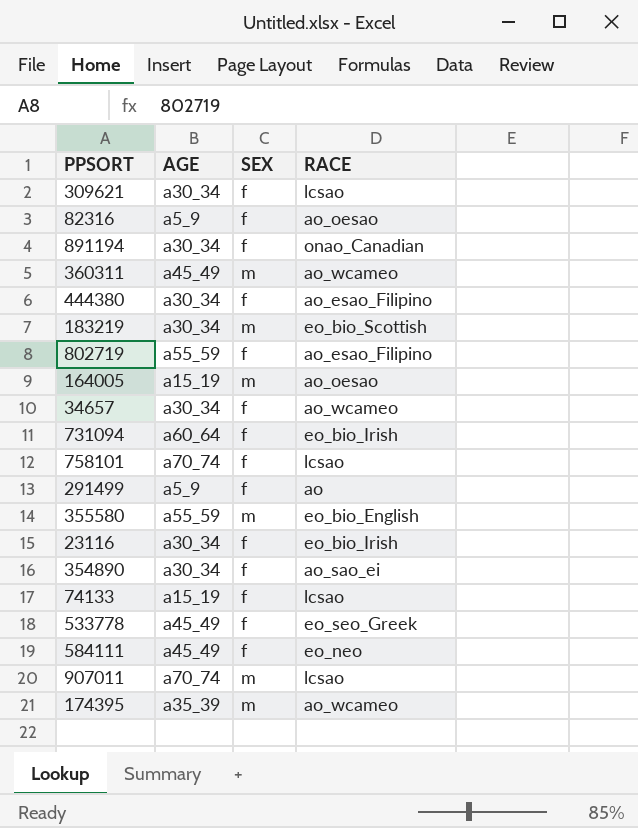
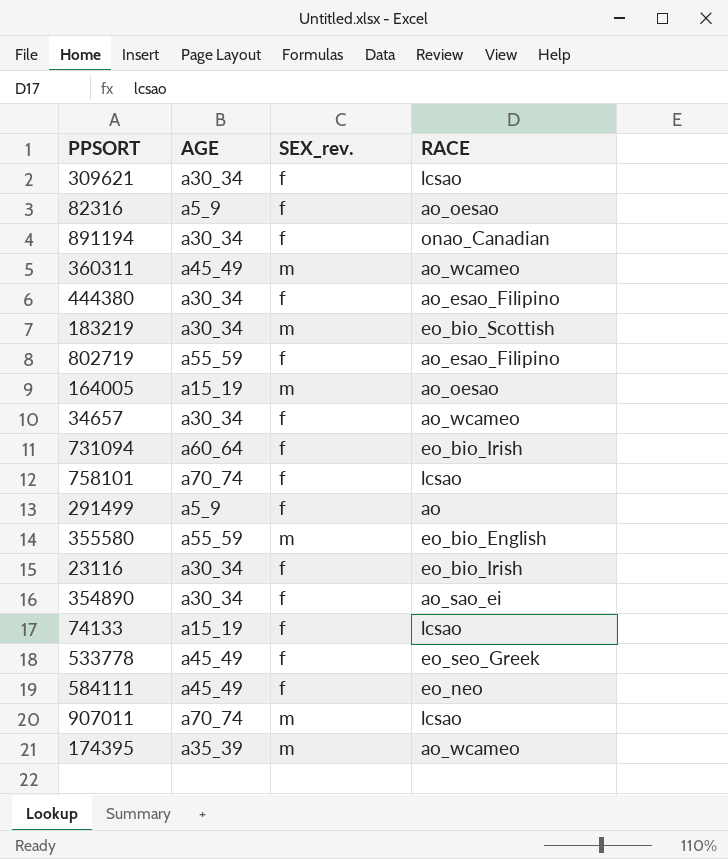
column name: SEX -> SEX_rev.

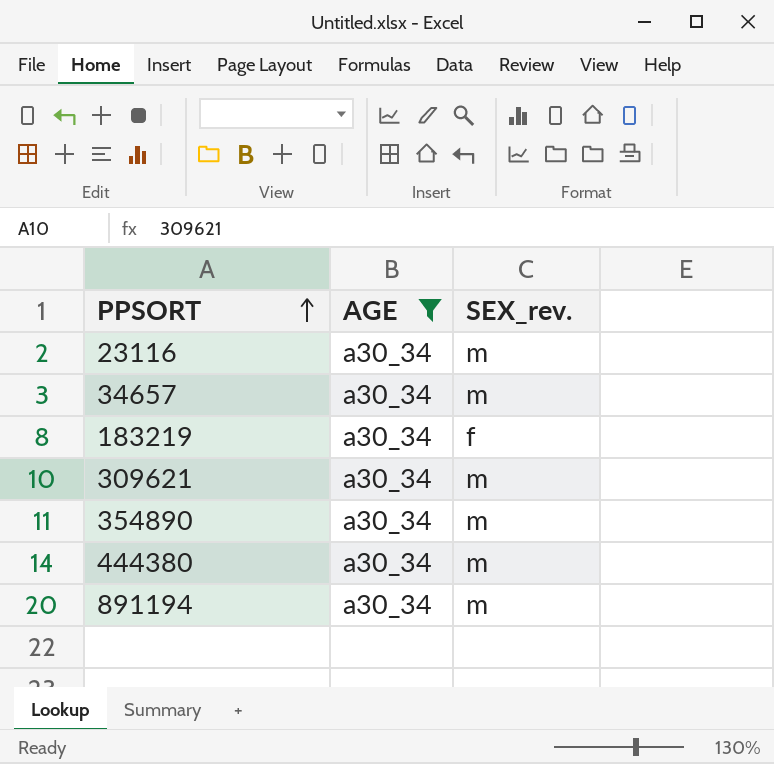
filter: none -> AGE = a30_34
row order: none -> PPSORT ascending
column RACE | position: 4 -> none
23116 | SEX_rev.: f -> m
34657 | SEX_rev.: f -> m
183219 | SEX_rev.: m -> f
309621 | SEX_rev.: f -> m
354890 | SEX_rev.: f -> m
444380 | SEX_rev.: f -> m
891194 | SEX_rev.: f -> m

